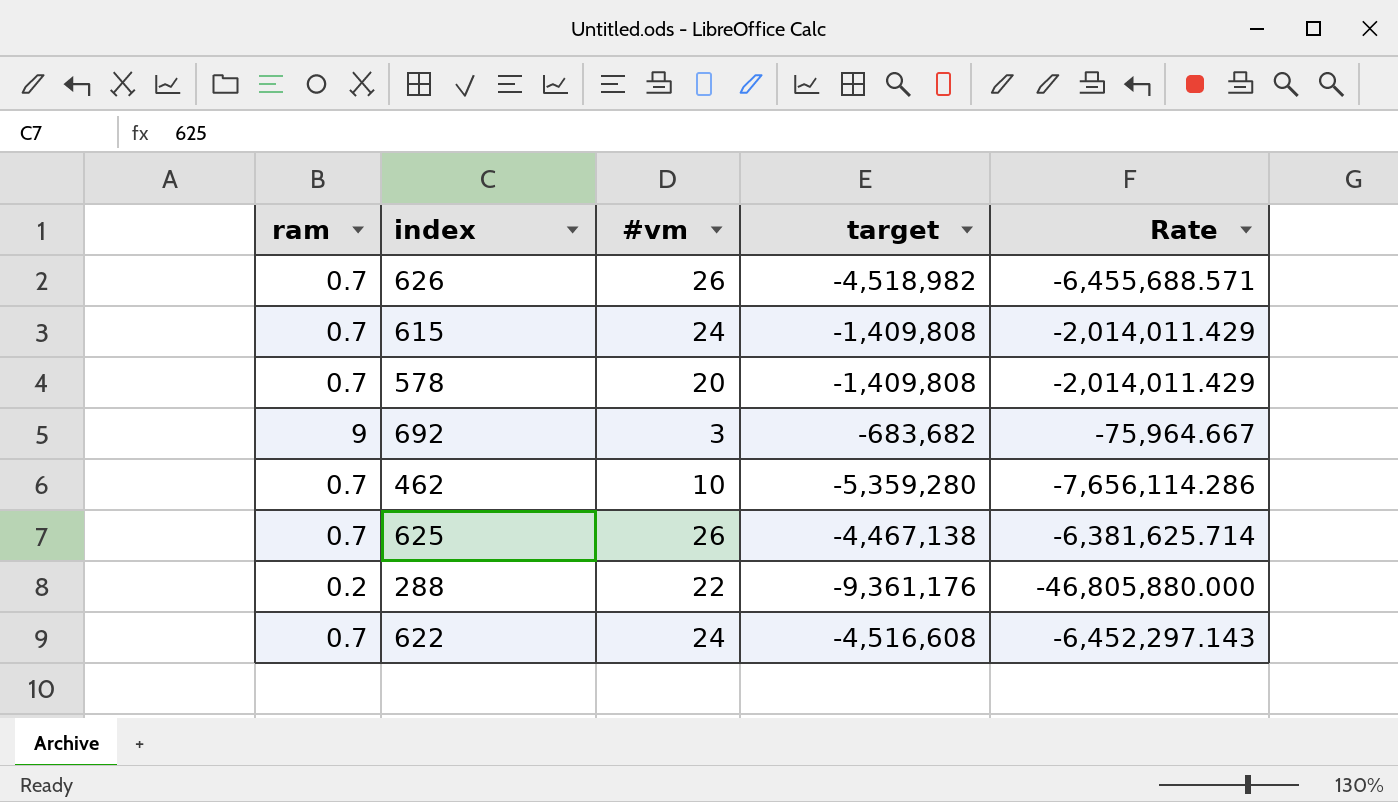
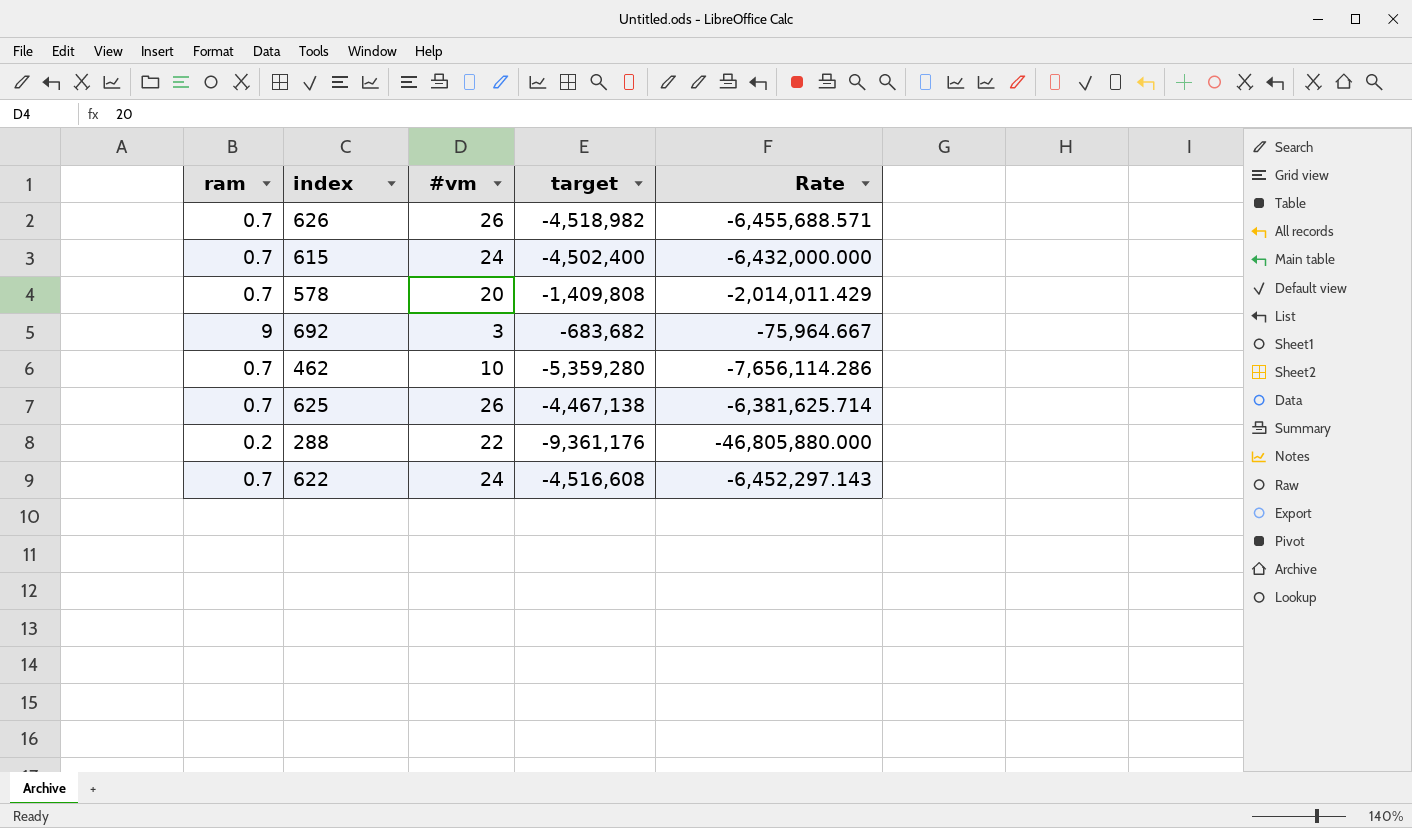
615 | target: -1,409,808 -> -4,502,400
615 | Rate: -2,014,011.429 -> -6,432,000.000

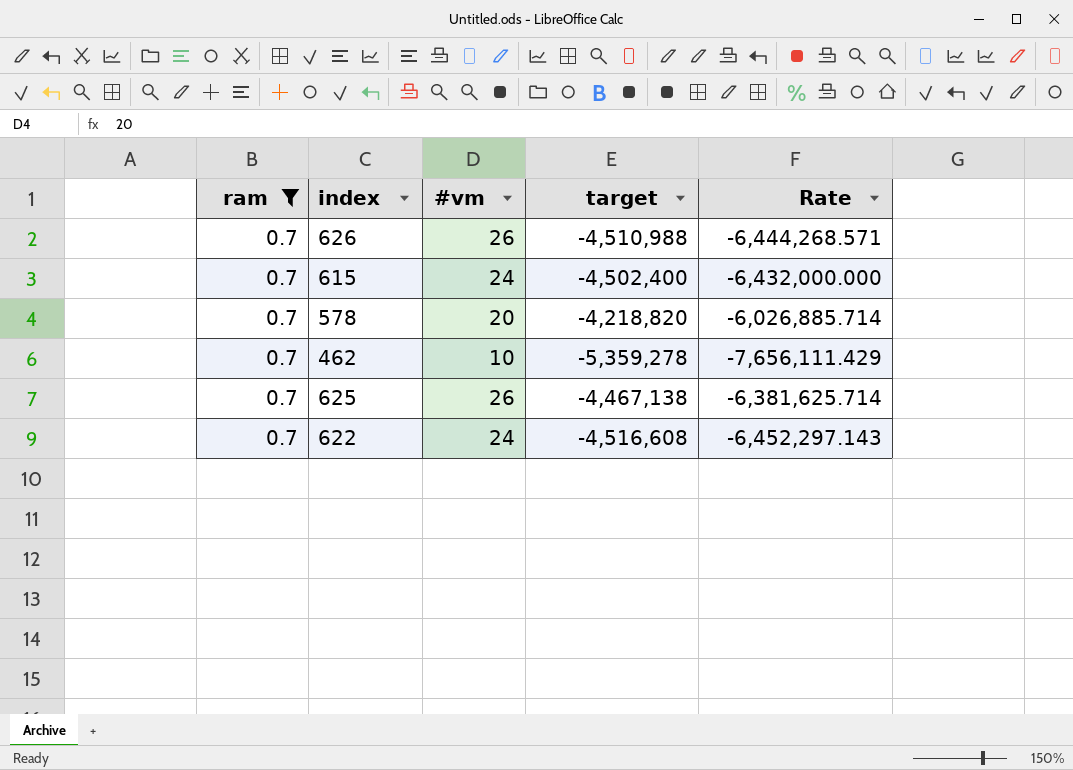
filter: none -> ram = 0.7
626 | target: -4,518,982 -> -4,510,988
626 | Rate: -6,455,688.571 -> -6,444,268.571
578 | target: -1,409,808 -> -4,218,820
578 | Rate: -2,014,011.429 -> -6,026,885.714
462 | target: -5,359,280 -> -5,359,278
462 | Rate: -7,656,114.286 -> -7,656,111.429

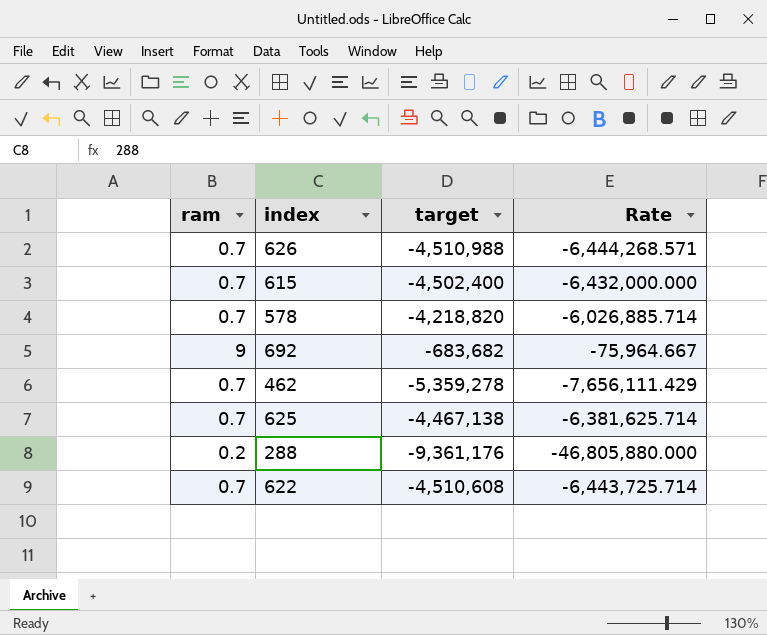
filter: ram = 0.7 -> none
column #vm | position: 3 -> none
622 | target: -4,516,608 -> -4,510,608
622 | Rate: -6,452,297.143 -> -6,443,725.714

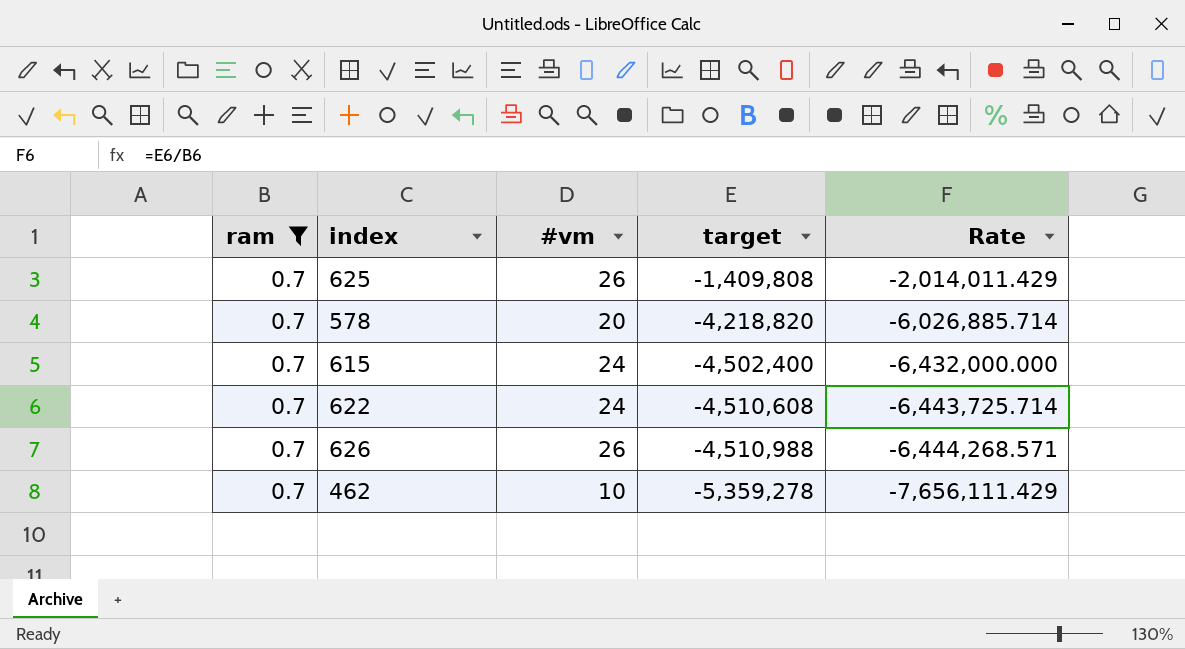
filter: none -> ram = 0.7
row order: none -> target descending
column #vm | position: none -> 3
625 | target: -4,467,138 -> -1,409,808
625 | Rate: -6,381,625.714 -> -2,014,011.429

